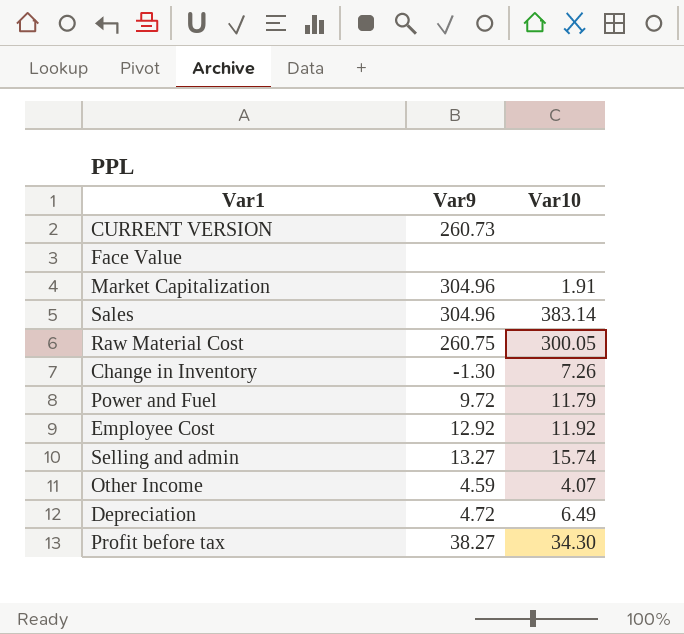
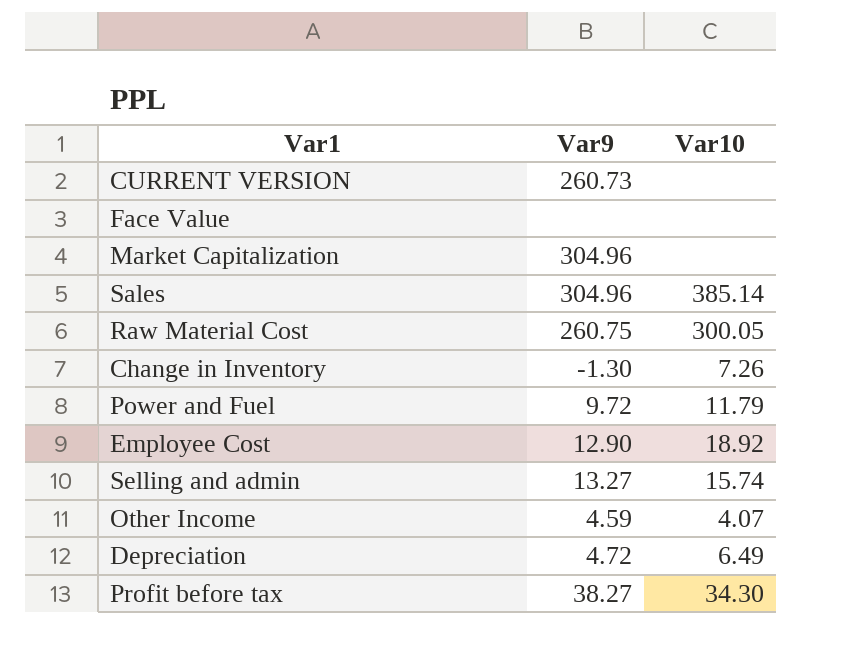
Market Capitalization | Var10: 1.91 -> none
Sales | Var10: 383.14 -> 385.14
Employee Cost | Var9: 12.92 -> 12.90
Employee Cost | Var10: 11.92 -> 18.92

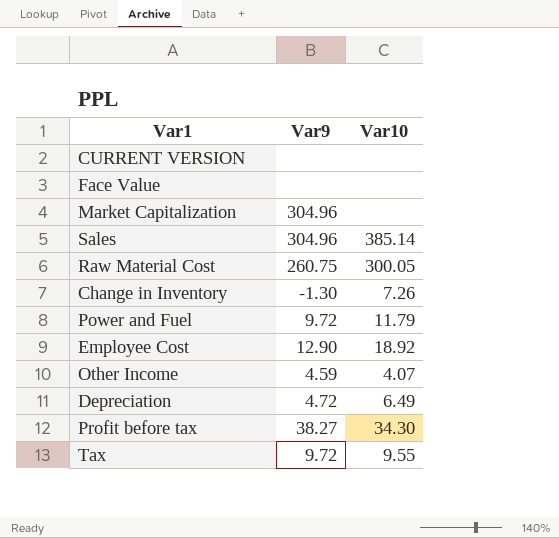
row Selling and admin: 13.27 | 15.74 -> none
CURRENT VERSION | Var9: 260.73 -> none
row Tax: none -> 9.72 | 9.55

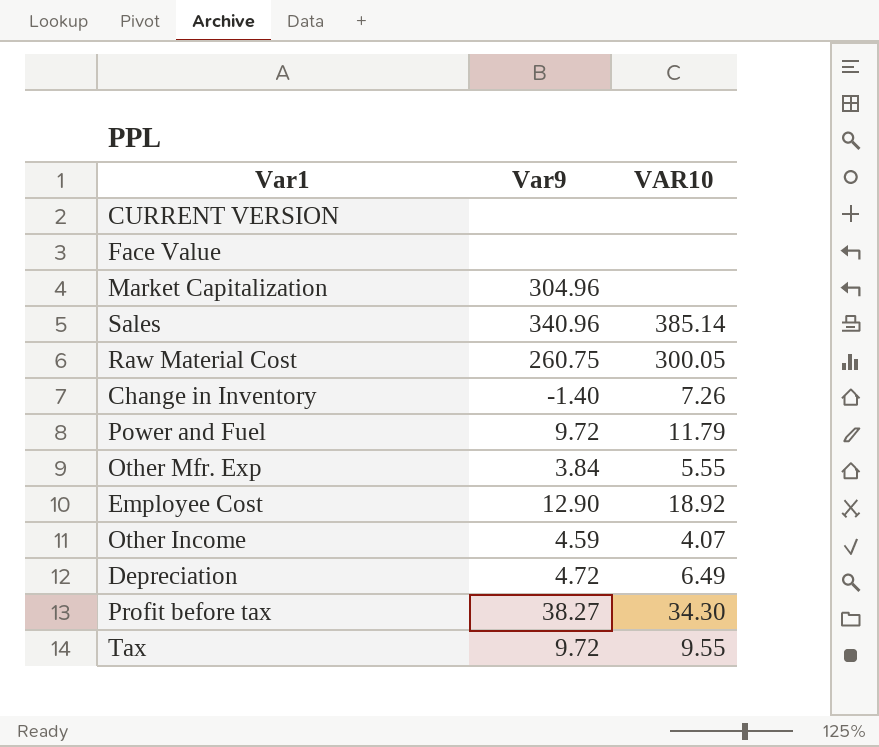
column name: Var10 -> VAR10
Sales | Var9: 304.96 -> 340.96
Change in Inventory | Var9: -1.30 -> -1.40
row Other Mfr. Exp: none -> 3.84 | 5.55

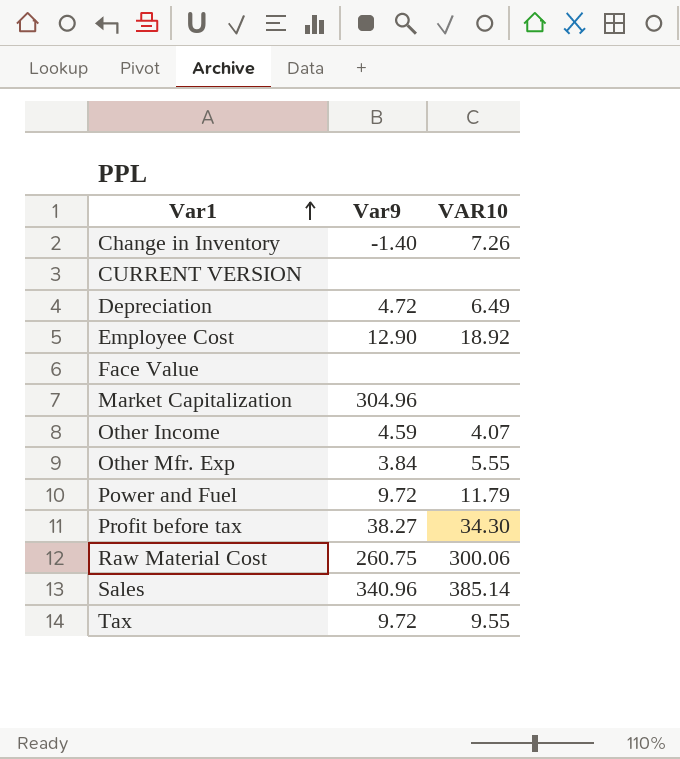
row order: none -> Var1 ascending
Raw Material Cost | VAR10: 300.05 -> 300.06

